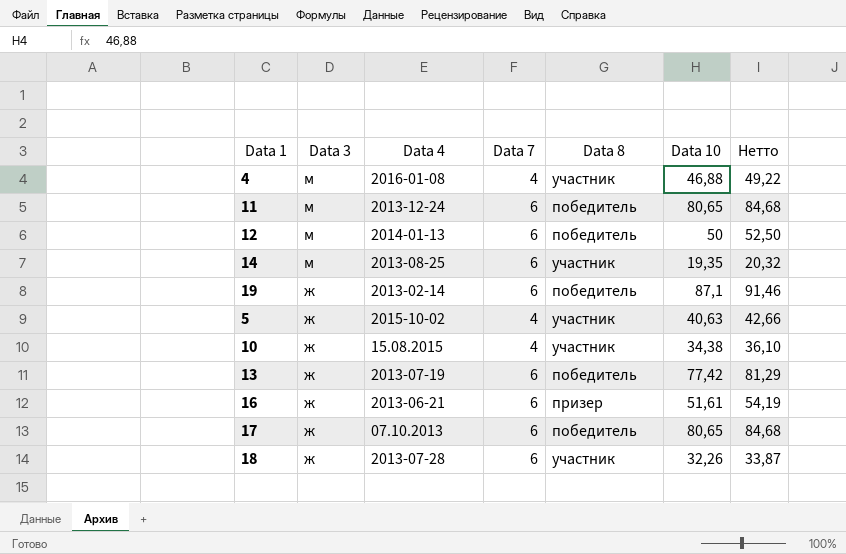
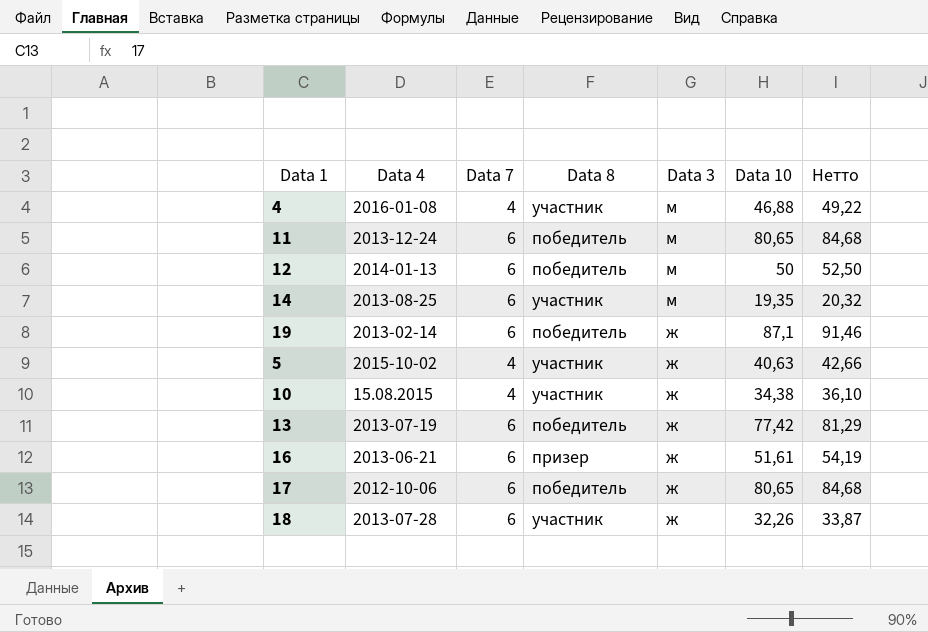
column Data 3 | position: 2 -> 5
17 | Data 4: 07.10.2013 -> 2012-10-06

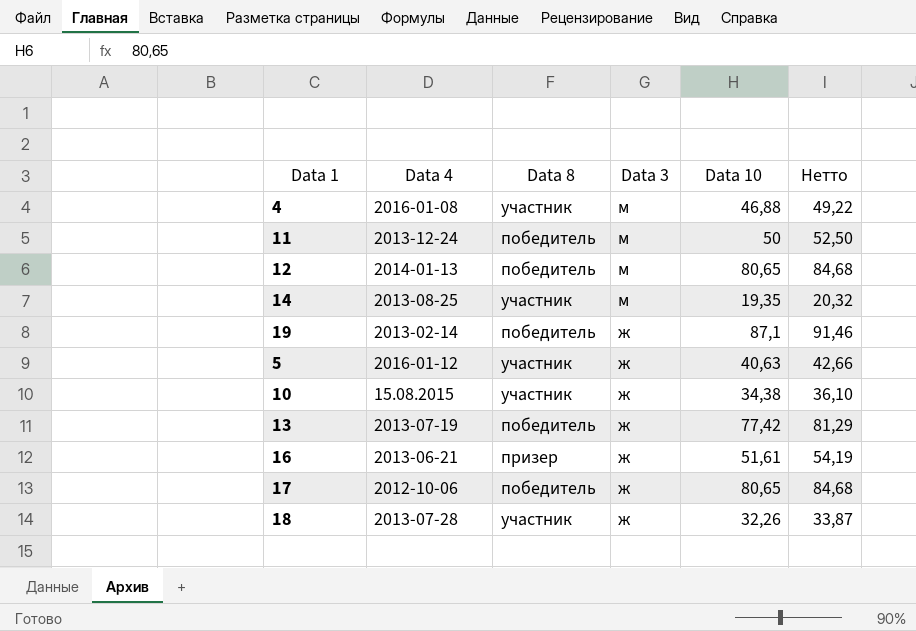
column Data 7 | position: 3 -> none
11 | Data 10: 80,65 -> 50
11 | Нетто: 84,68 -> 52,50
12 | Data 10: 50 -> 80,65
12 | Нетто: 52,50 -> 84,68
5 | Data 4: 2015-10-02 -> 2016-01-12

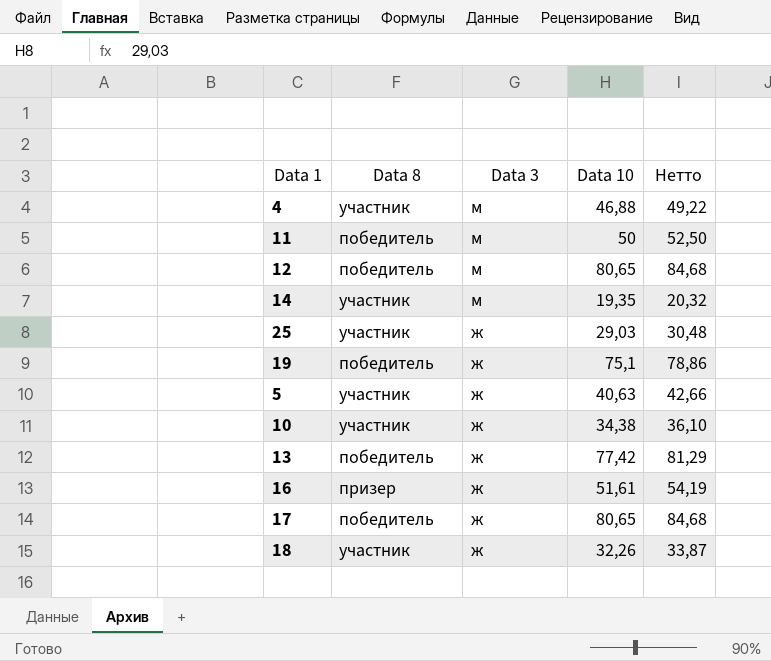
column Data 4 | position: 2 -> none
row 25: none -> участник | ж | 29,03 | 30,48
19 | Data 10: 87,1 -> 75,1
19 | Нетто: 91,46 -> 78,86

